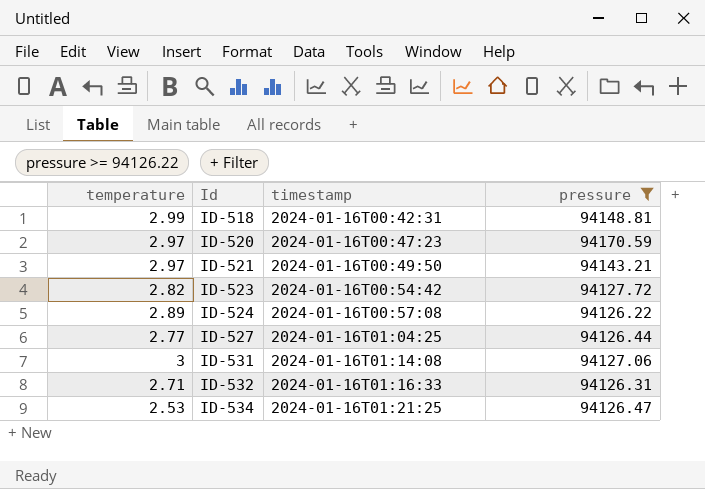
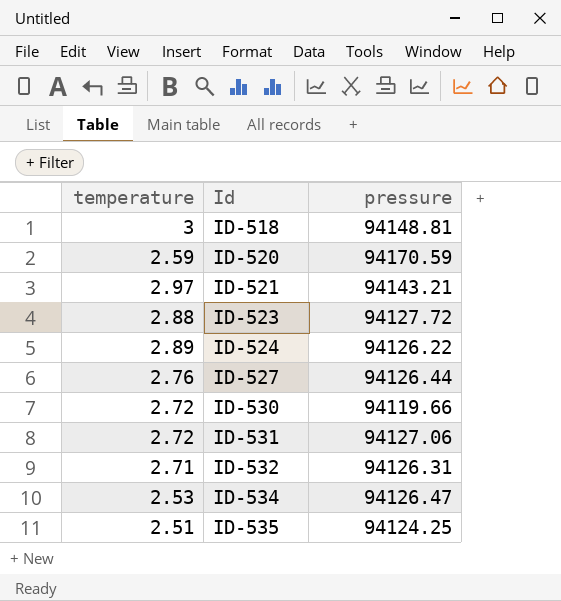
filter: pressure >= 94126.22 -> none
column timestamp | position: 3 -> none
ID-518 | temperature: 2.99 -> 3
ID-520 | temperature: 2.97 -> 2.59
ID-523 | temperature: 2.82 -> 2.88
ID-527 | temperature: 2.77 -> 2.76
ID-531 | temperature: 3 -> 2.72

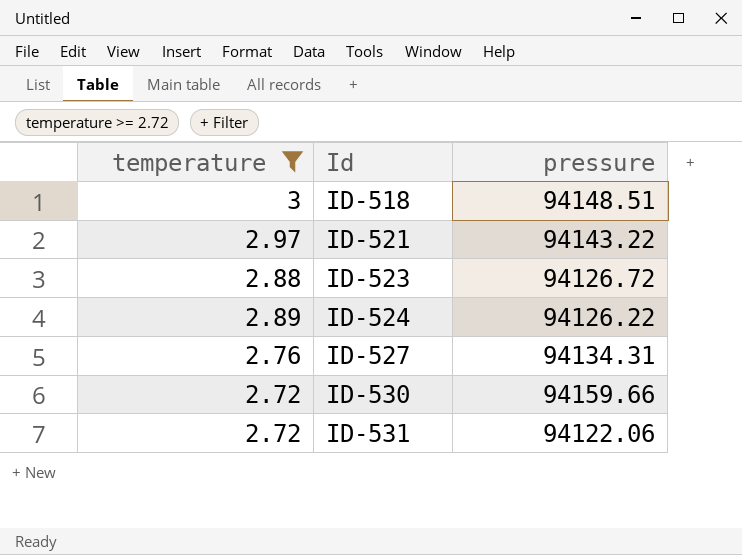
filter: none -> temperature >= 2.72
ID-518 | pressure: 94148.81 -> 94148.51
ID-521 | pressure: 94143.21 -> 94143.22
ID-523 | pressure: 94127.72 -> 94126.72
ID-527 | pressure: 94126.44 -> 94134.31
ID-530 | pressure: 94119.66 -> 94159.66
ID-531 | pressure: 94127.06 -> 94122.06

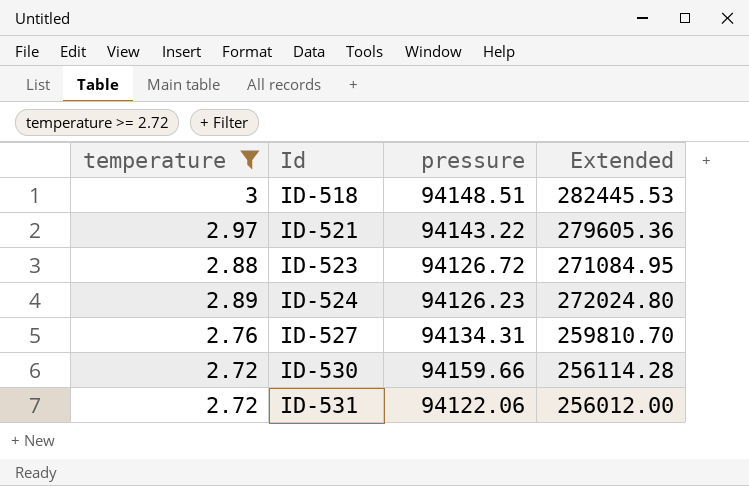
column Extended | formula: none -> [temperature] * [pressure]
ID-524 | pressure: 94126.22 -> 94126.23

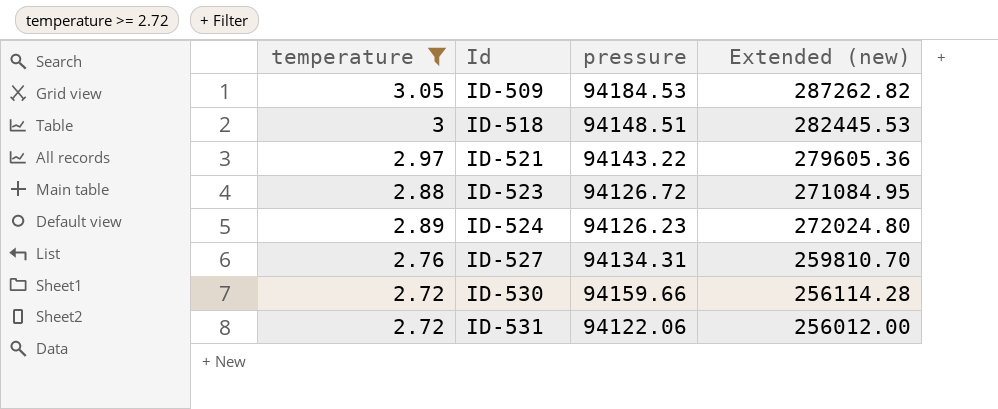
column name: Extended -> Extended (new)
row ID-509: none -> 3.05 | 94184.53 | 287262.82

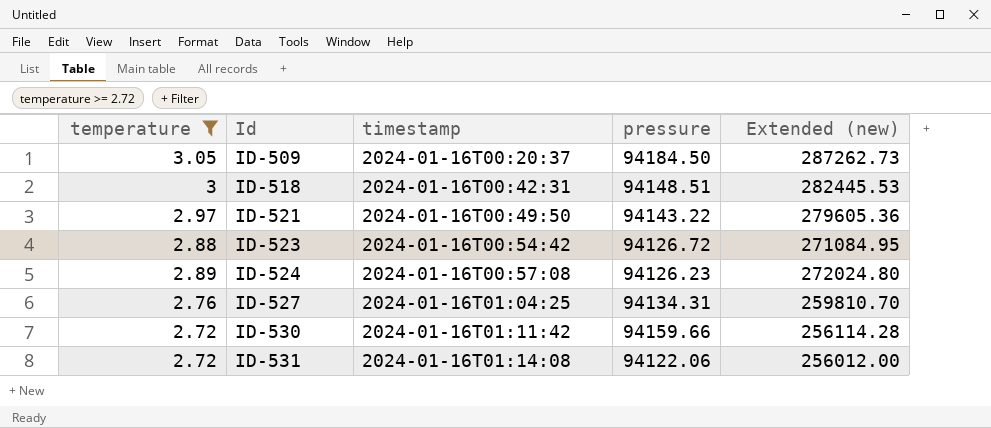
column timestamp | position: none -> 3
ID-509 | pressure: 94184.53 -> 94184.50
ID-509 | Extended (new): 287262.82 -> 287262.73

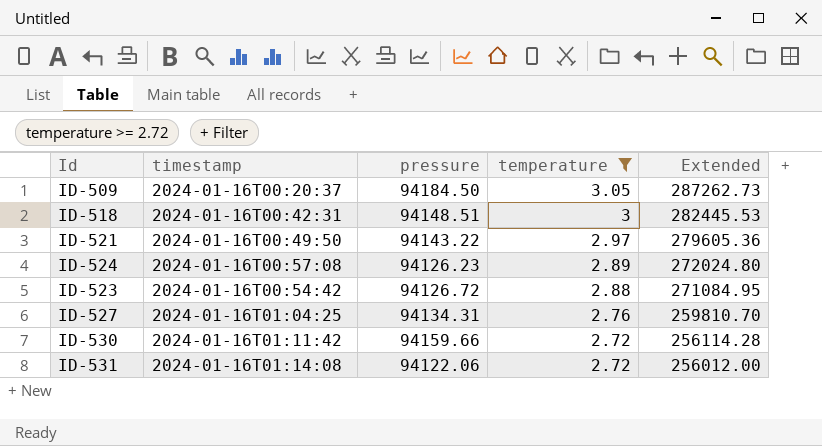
row order: Id ascending -> temperature descending
column temperature | position: 1 -> 4
column name: Extended (new) -> Extended

